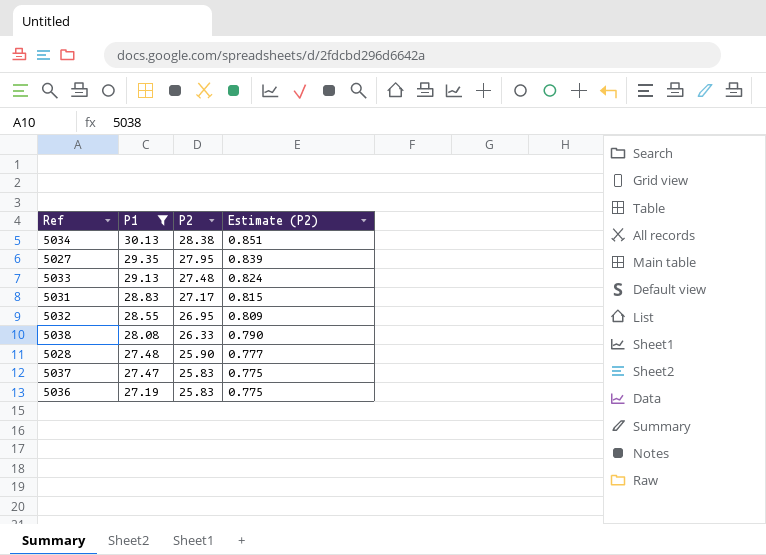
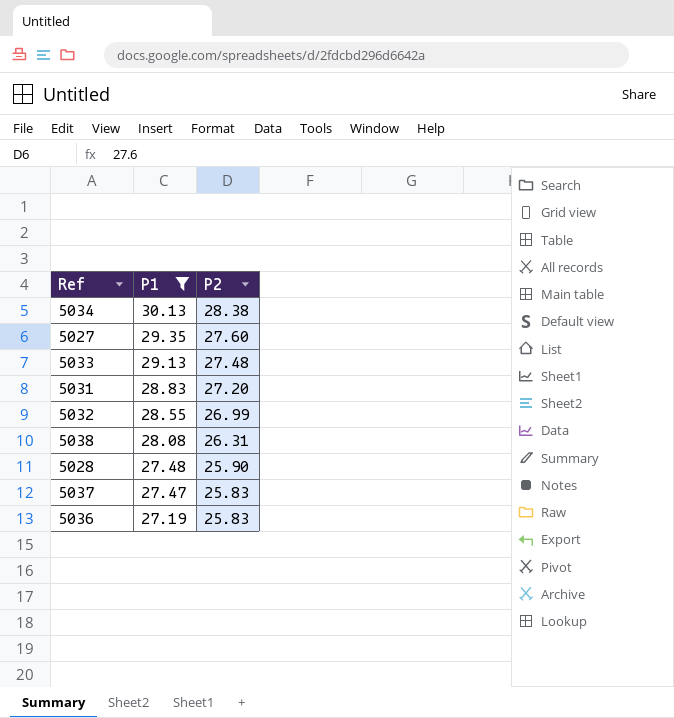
column Estimate (P2) | formula: [P2] * 0.03 -> none
5027 | P2: 27.95 -> 27.60
5031 | P2: 27.17 -> 27.20
5032 | P2: 26.95 -> 26.99
5038 | P2: 26.33 -> 26.31

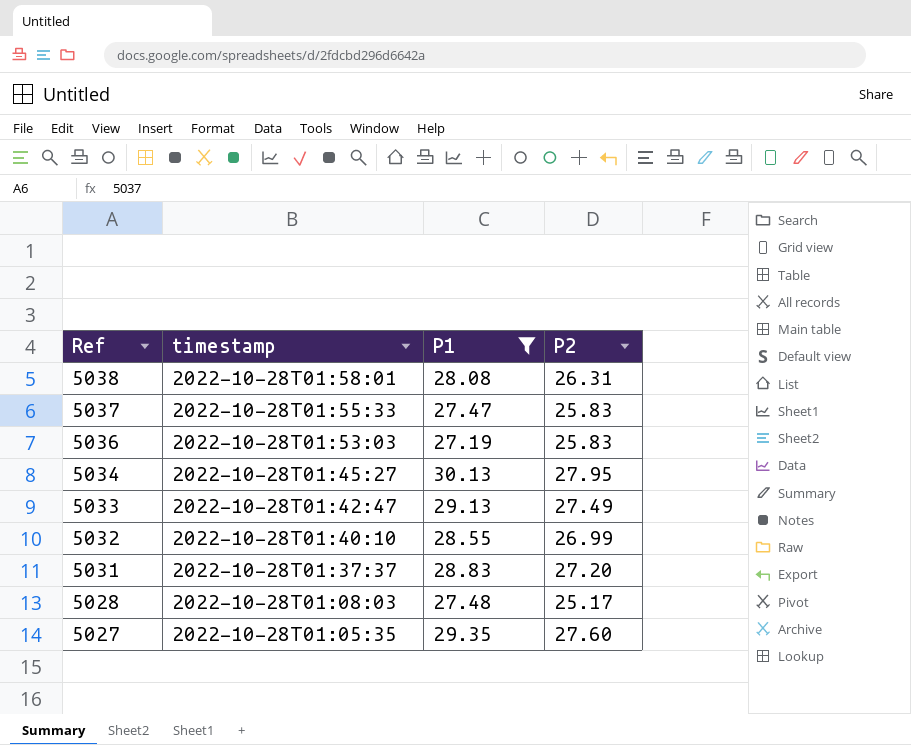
row order: P1 descending -> Ref descending
column timestamp | position: none -> 2
5034 | P2: 28.38 -> 27.95
5033 | P2: 27.48 -> 27.49
5028 | P2: 25.90 -> 25.17

